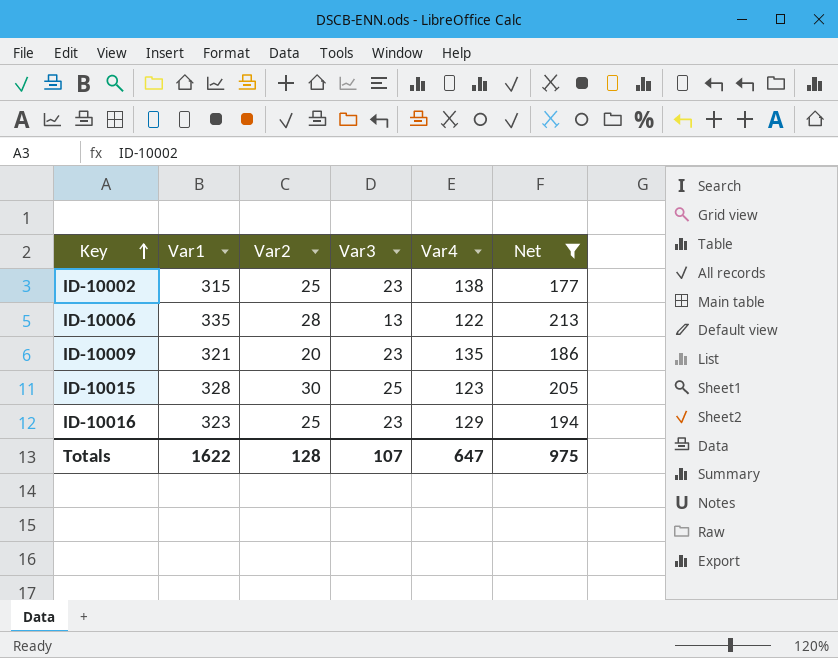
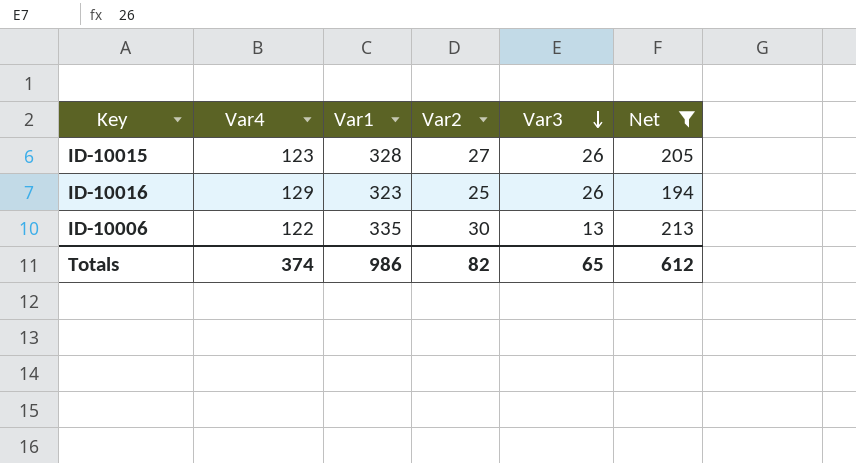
row order: Key ascending -> Var3 descending
column Var4 | position: 5 -> 2
row ID-10002: 315 | 25 | 23 | 138 | 177 -> none
row ID-10009: 321 | 20 | 23 | 135 | 186 -> none
ID-10015 | Var2: 30 -> 27
ID-10015 | Var3: 25 -> 26
ID-10016 | Var3: 23 -> 26
ID-10006 | Var2: 28 -> 30
Totals | Var4: 647 -> 374
Totals | Var1: 1622 -> 986
Totals | Var2: 128 -> 82
Totals | Var3: 107 -> 65
Totals | Net: 975 -> 612

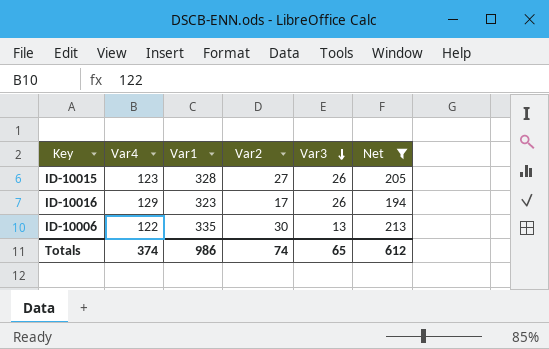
ID-10016 | Var2: 25 -> 17
Totals | Var2: 82 -> 74

